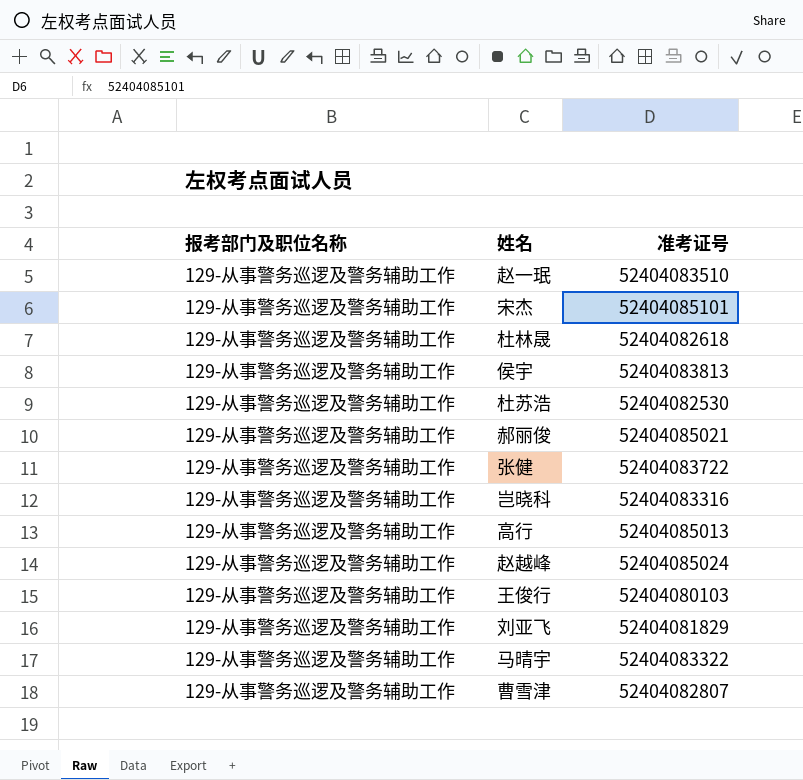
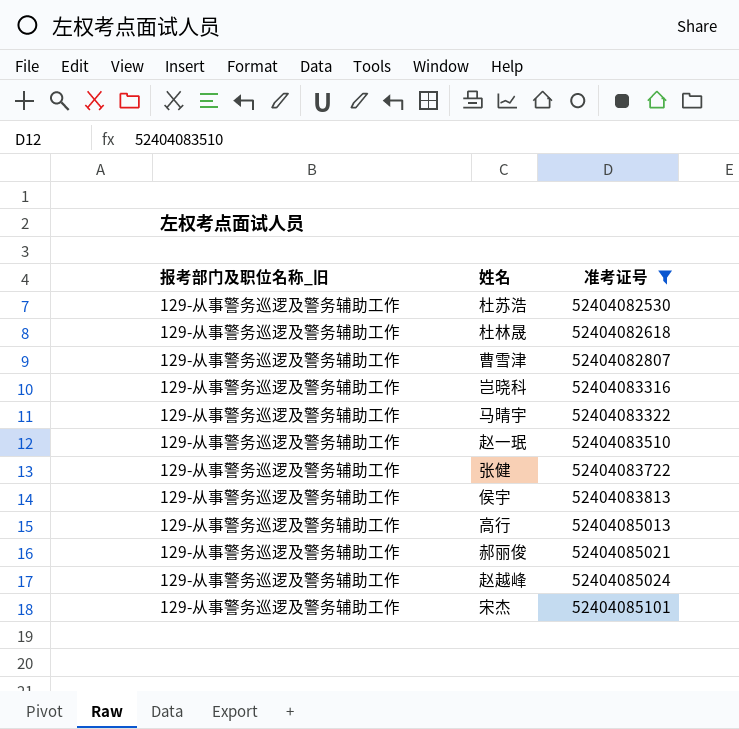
filter: none -> 准考证号 >= 52404082530
row order: none -> 准考证号 ascending
column name: 报考部门及职位名称 -> 报考部门及职位名称_旧

